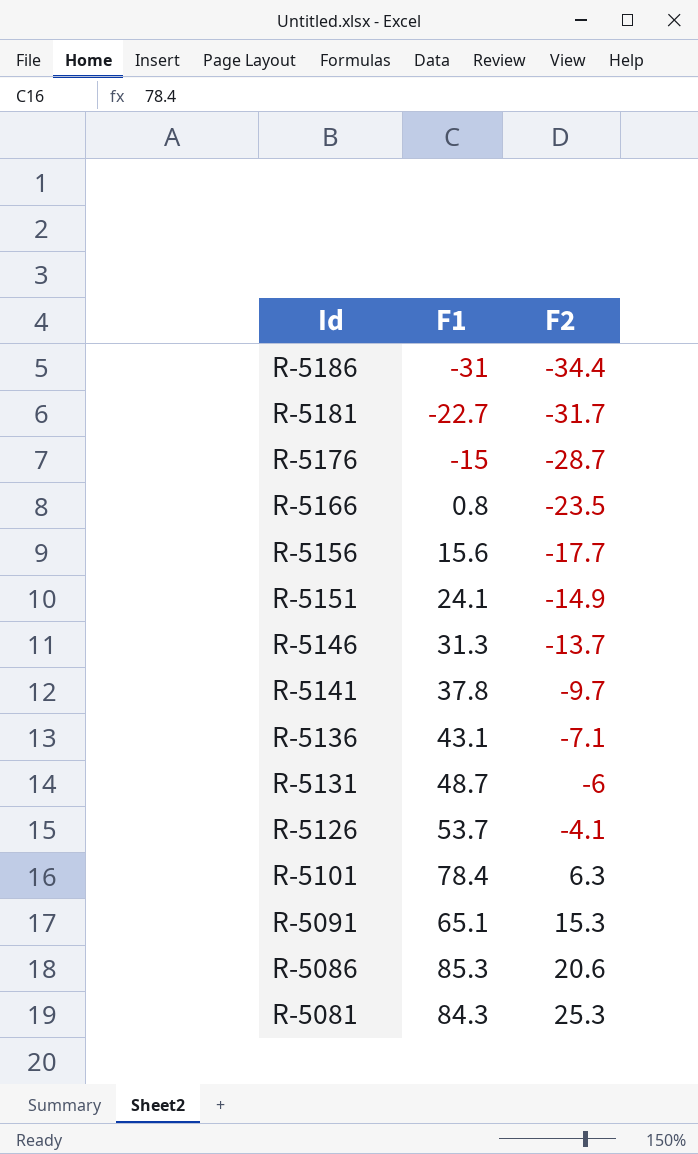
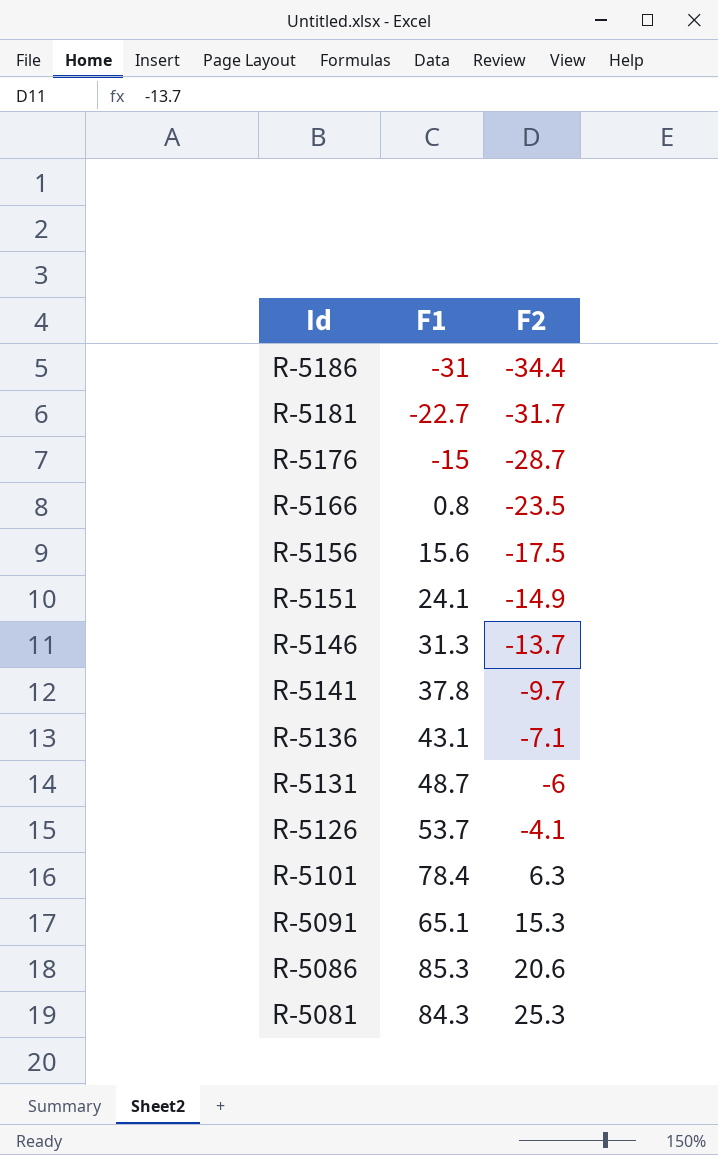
R-5156 | F2: -17.7 -> -17.5

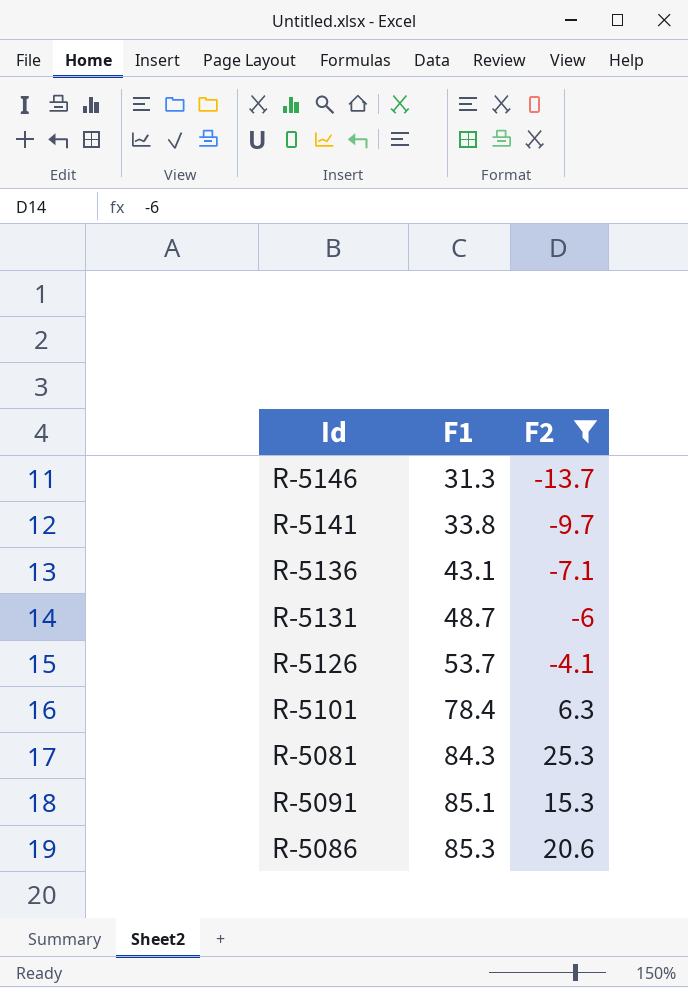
filter: none -> F2 >= -13.7
row order: Id descending -> F1 ascending
R-5141 | F1: 37.8 -> 33.8
R-5091 | F1: 65.1 -> 85.1

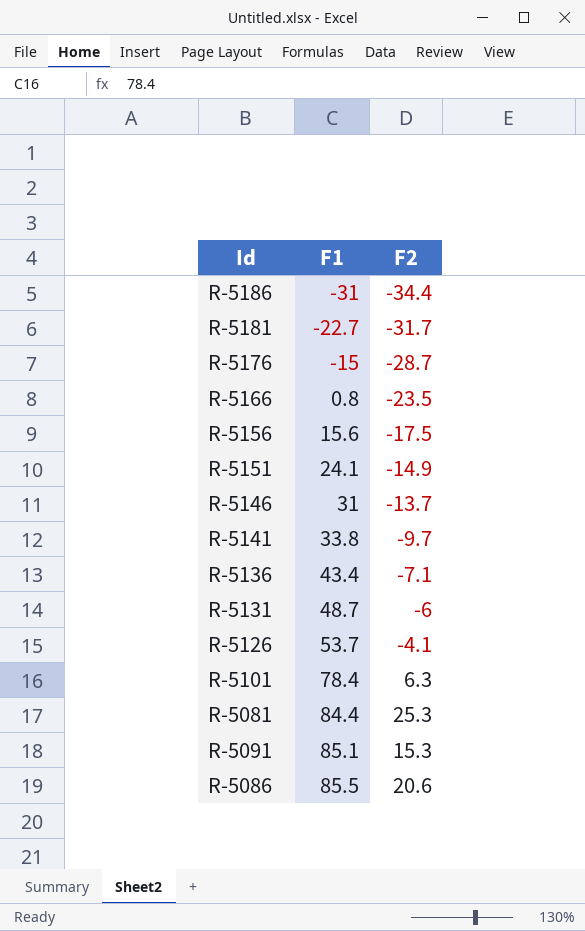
filter: F2 >= -13.7 -> none
R-5146 | F1: 31.3 -> 31
R-5136 | F1: 43.1 -> 43.4
R-5081 | F1: 84.3 -> 84.4
R-5086 | F1: 85.3 -> 85.5

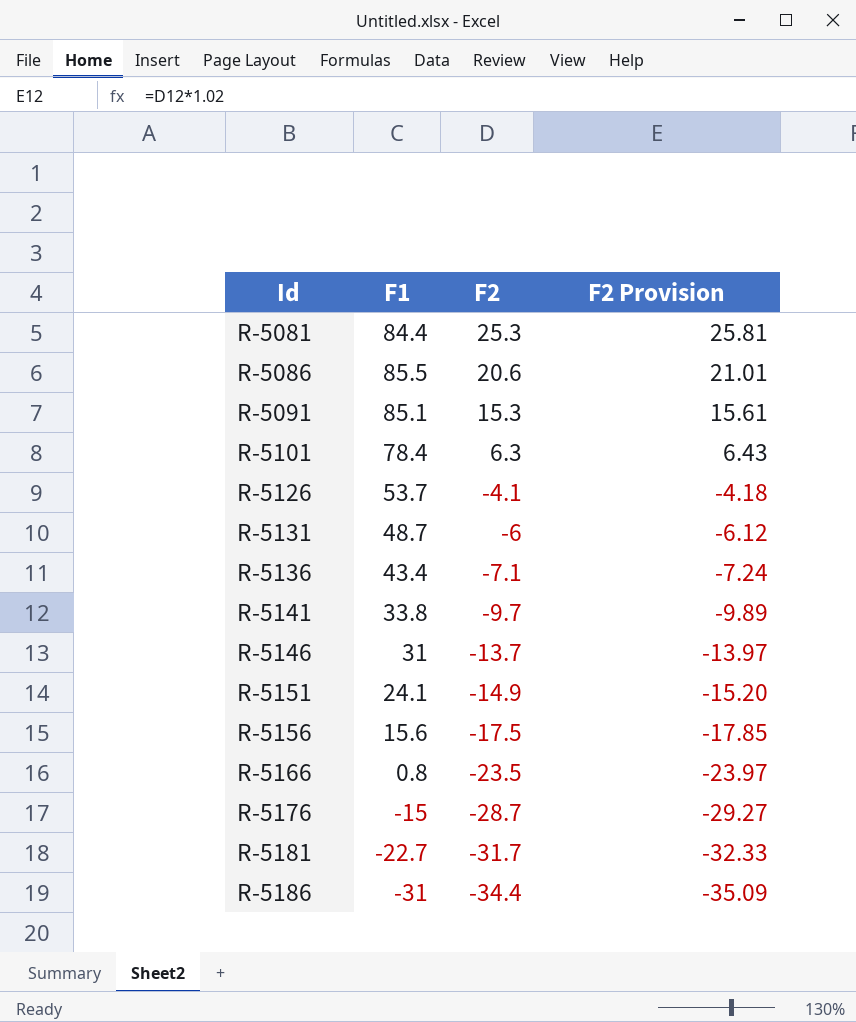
row order: F1 ascending -> Id ascending
column F2 Provision | formula: none -> [F2] * 1.02

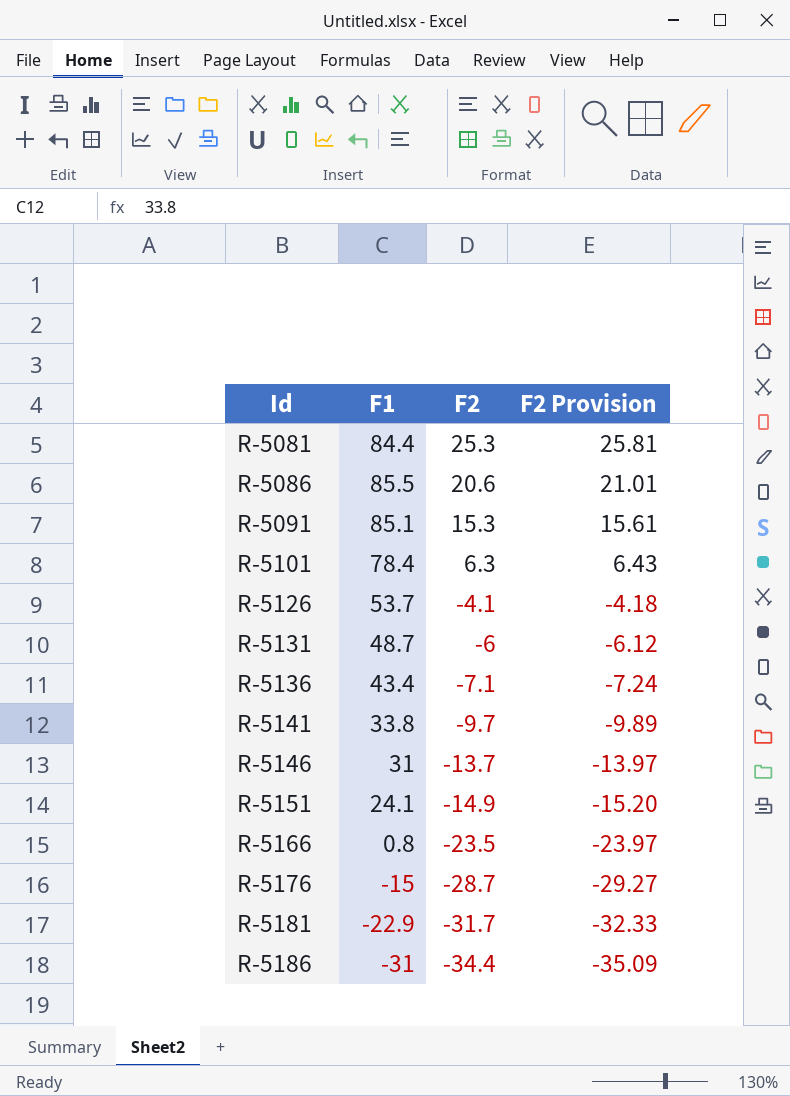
row R-5156: 15.6 | -17.5 | -17.85 -> none
R-5181 | F1: -22.7 -> -22.9

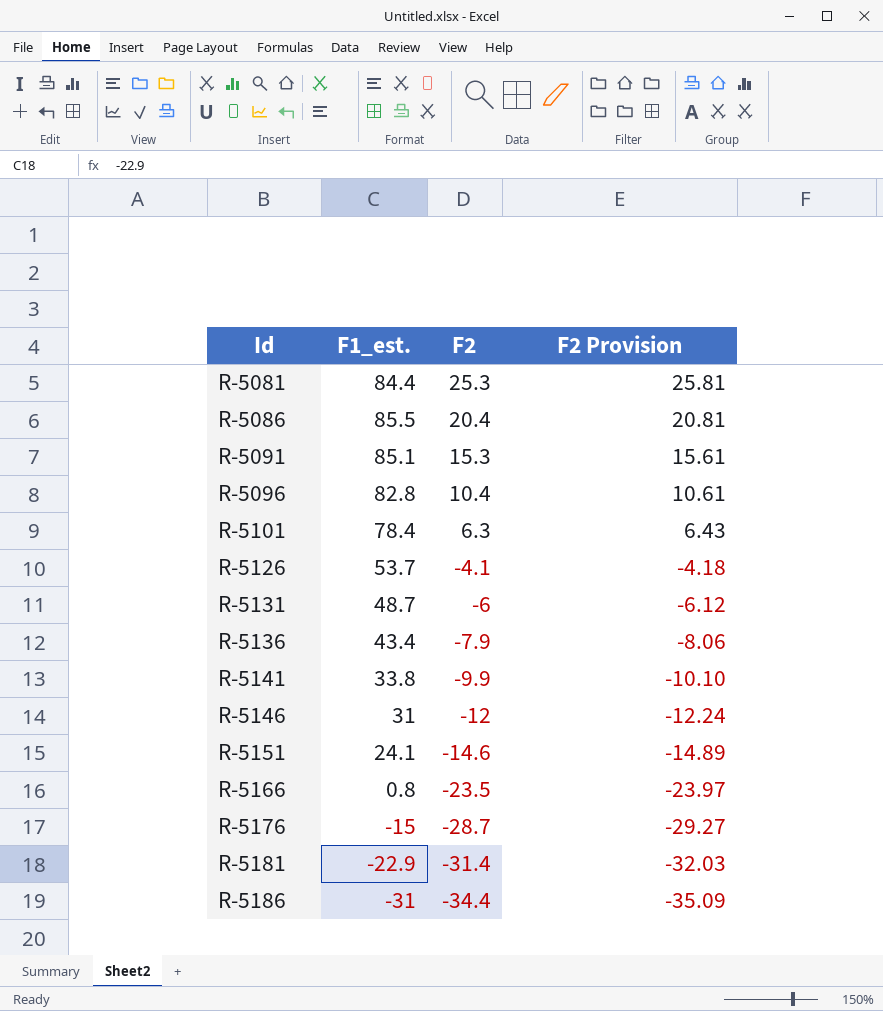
column name: F1 -> F1_est.
R-5086 | F2: 20.6 -> 20.4
R-5086 | F2 Provision: 21.01 -> 20.81
row R-5096: none -> 82.8 | 10.4 | 10.61
R-5136 | F2: -7.1 -> -7.9
R-5136 | F2 Provision: -7.24 -> -8.06
R-5141 | F2: -9.7 -> -9.9
R-5141 | F2 Provision: -9.89 -> -10.10
R-5146 | F2: -13.7 -> -12
R-5146 | F2 Provision: -13.97 -> -12.24
R-5151 | F2: -14.9 -> -14.6
R-5151 | F2 Provision: -15.20 -> -14.89
R-5181 | F2: -31.7 -> -31.4
R-5181 | F2 Provision: -32.33 -> -32.03

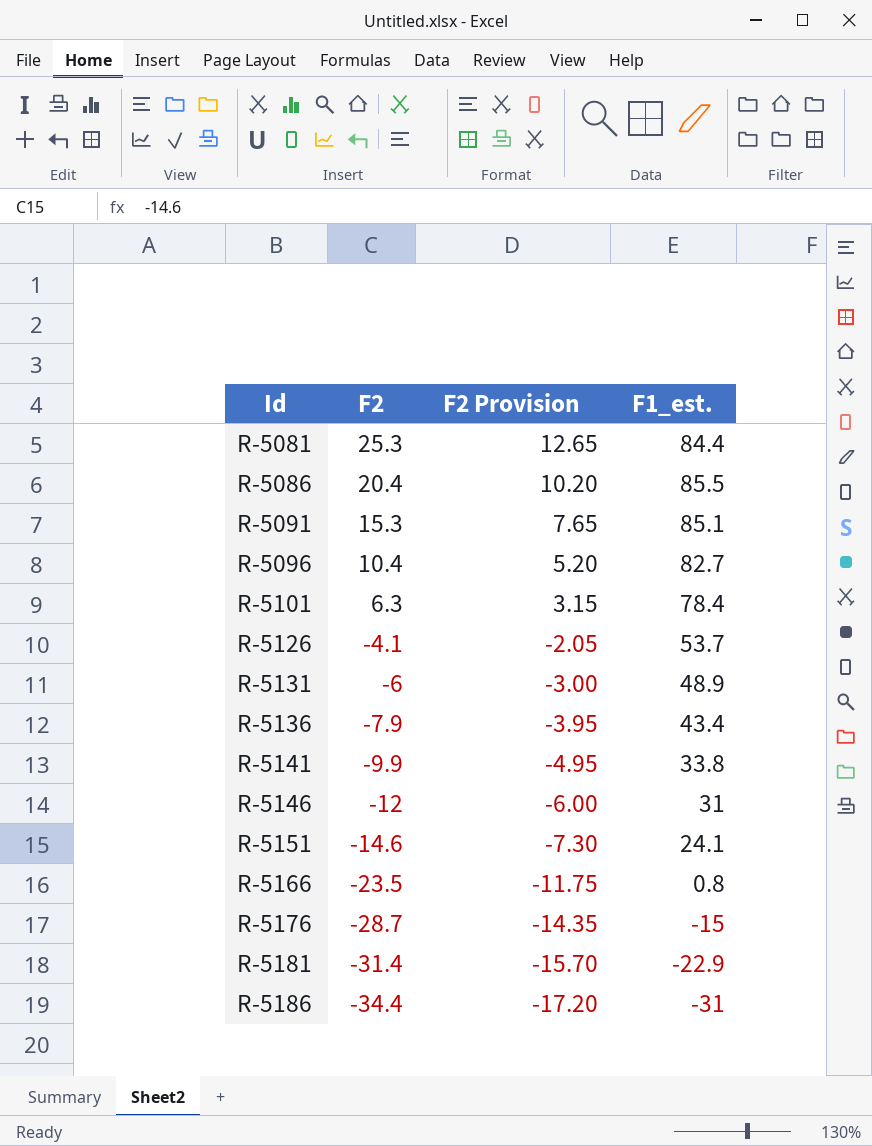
column F2 Provision | formula: [F2] * 1.02 -> [F2] * 0.5
column F1_est. | position: 2 -> 4
R-5096 | F1_est.: 82.8 -> 82.7
R-5131 | F1_est.: 48.7 -> 48.9

